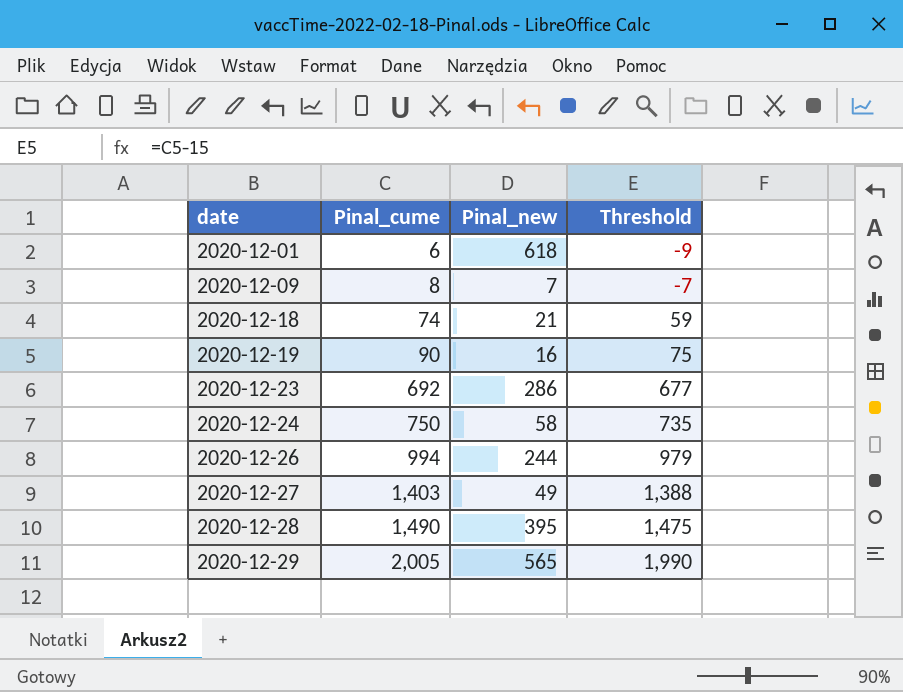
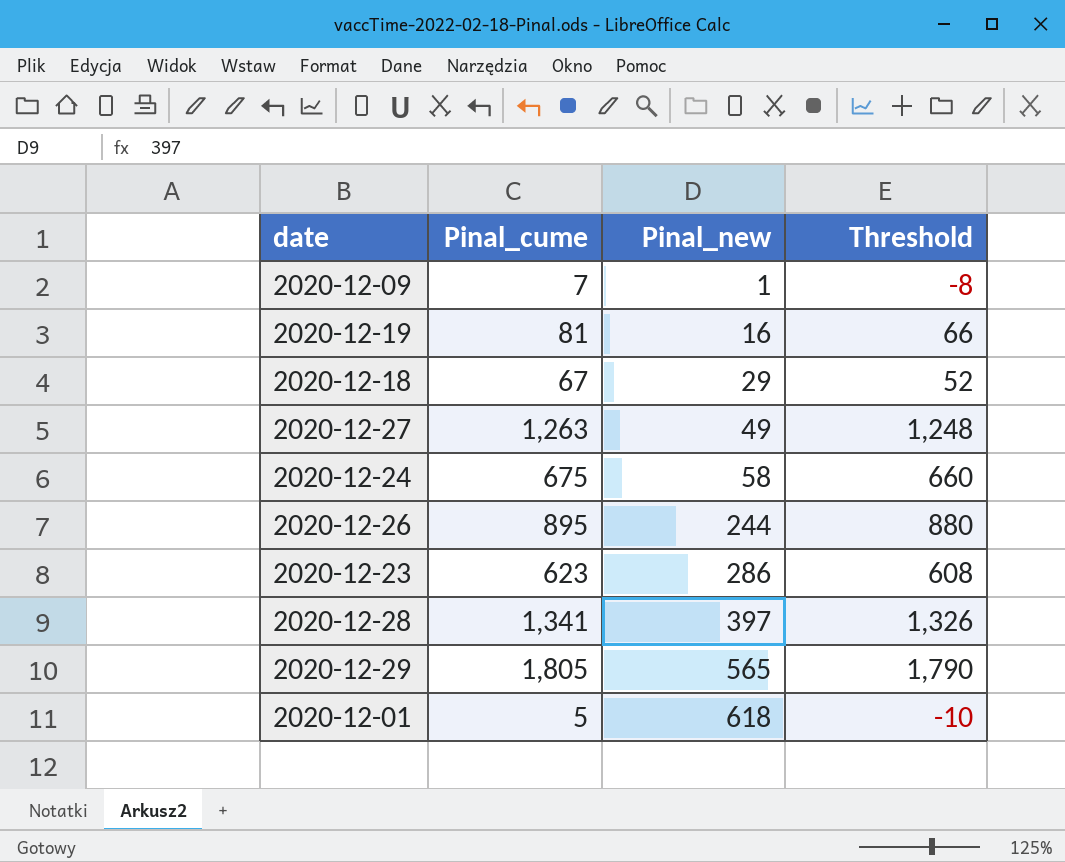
row order: date ascending -> Pinal_new ascending
2020-12-09 | Pinal_cume: 8 -> 7
2020-12-09 | Pinal_new: 7 -> 1
2020-12-09 | Threshold: -7 -> -8
2020-12-19 | Pinal_cume: 90 -> 81
2020-12-19 | Threshold: 75 -> 66
2020-12-18 | Pinal_cume: 74 -> 67
2020-12-18 | Pinal_new: 21 -> 29
2020-12-18 | Threshold: 59 -> 52
2020-12-27 | Pinal_cume: 1,403 -> 1,263
2020-12-27 | Threshold: 1,388 -> 1,248
2020-12-24 | Pinal_cume: 750 -> 675
2020-12-24 | Threshold: 735 -> 660
2020-12-26 | Pinal_cume: 994 -> 895
2020-12-26 | Threshold: 979 -> 880
2020-12-23 | Pinal_cume: 692 -> 623
2020-12-23 | Threshold: 677 -> 608
2020-12-28 | Pinal_cume: 1,490 -> 1,341
2020-12-28 | Pinal_new: 395 -> 397
2020-12-28 | Threshold: 1,475 -> 1,326
2020-12-29 | Pinal_cume: 2,005 -> 1,805
2020-12-29 | Threshold: 1,990 -> 1,790
2020-12-01 | Pinal_cume: 6 -> 5
2020-12-01 | Threshold: -9 -> -10

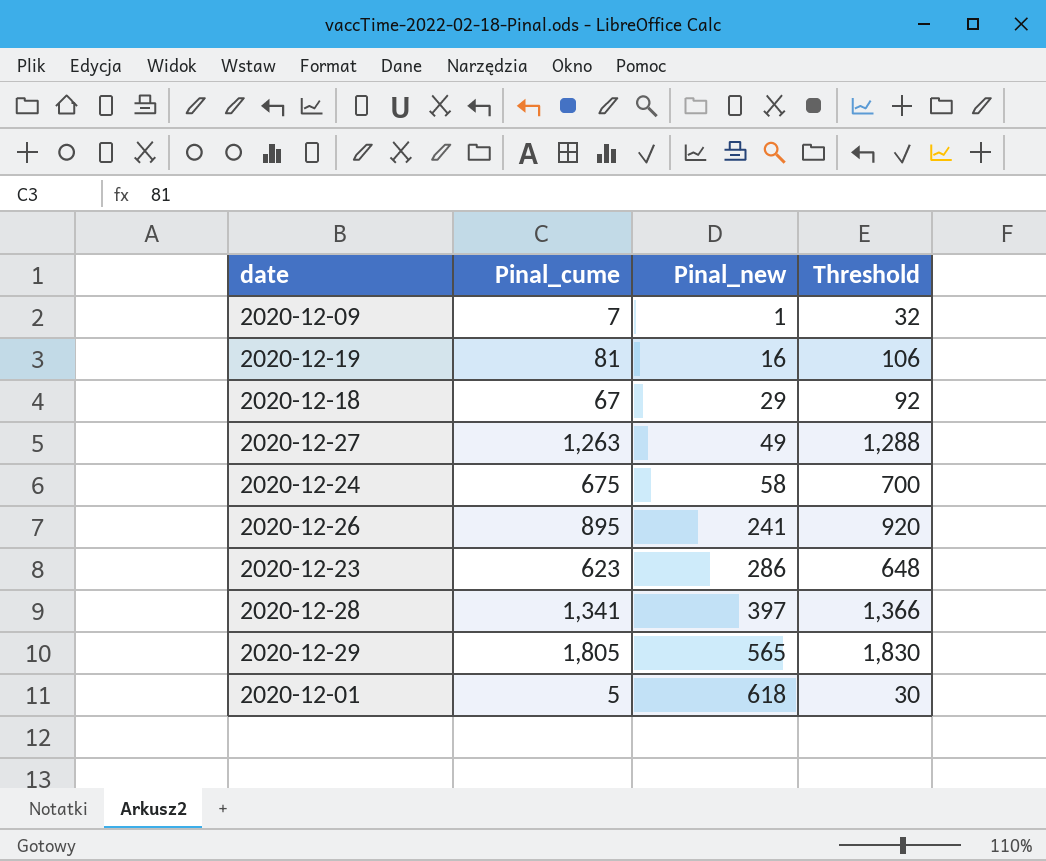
column Threshold | formula: [Pinal_cume] - 15 -> [Pinal_cume] + 25
2020-12-26 | Pinal_new: 244 -> 241

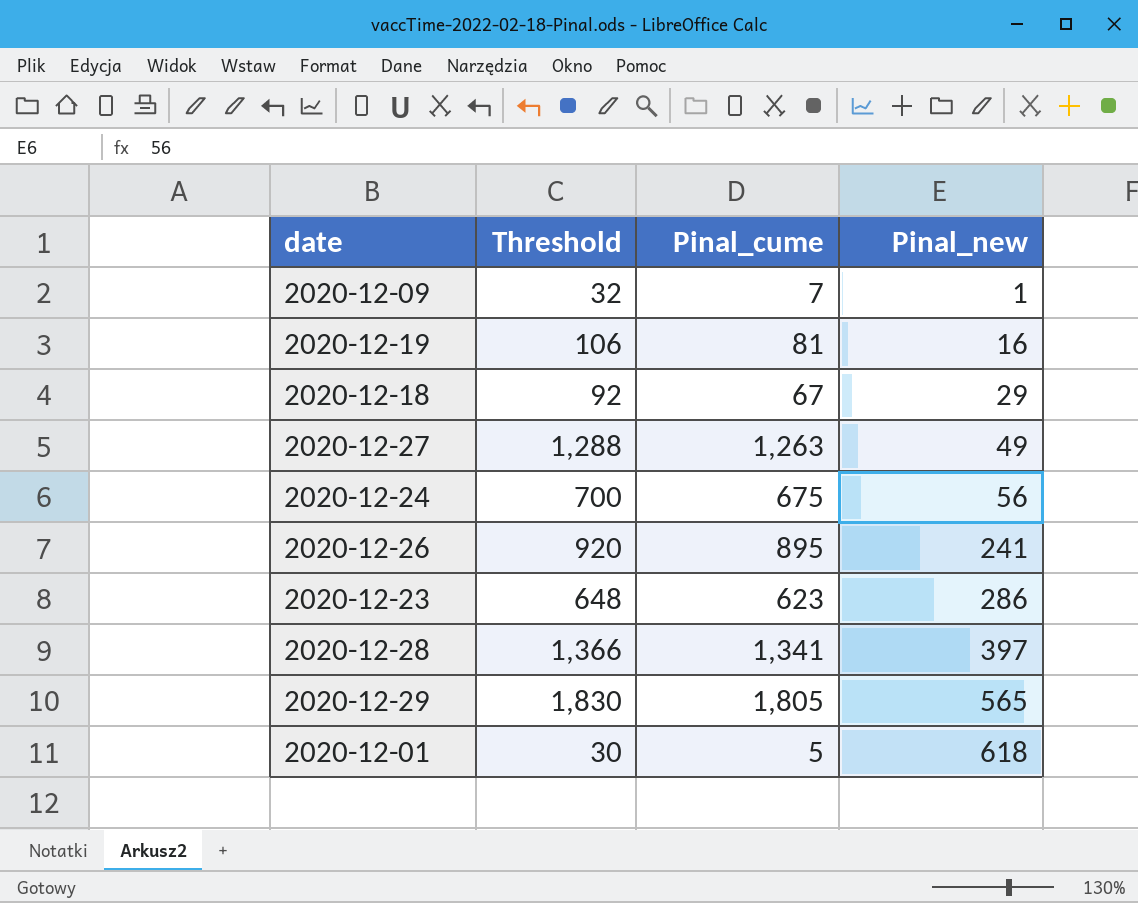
column Threshold | position: 4 -> 2
2020-12-24 | Pinal_new: 58 -> 56

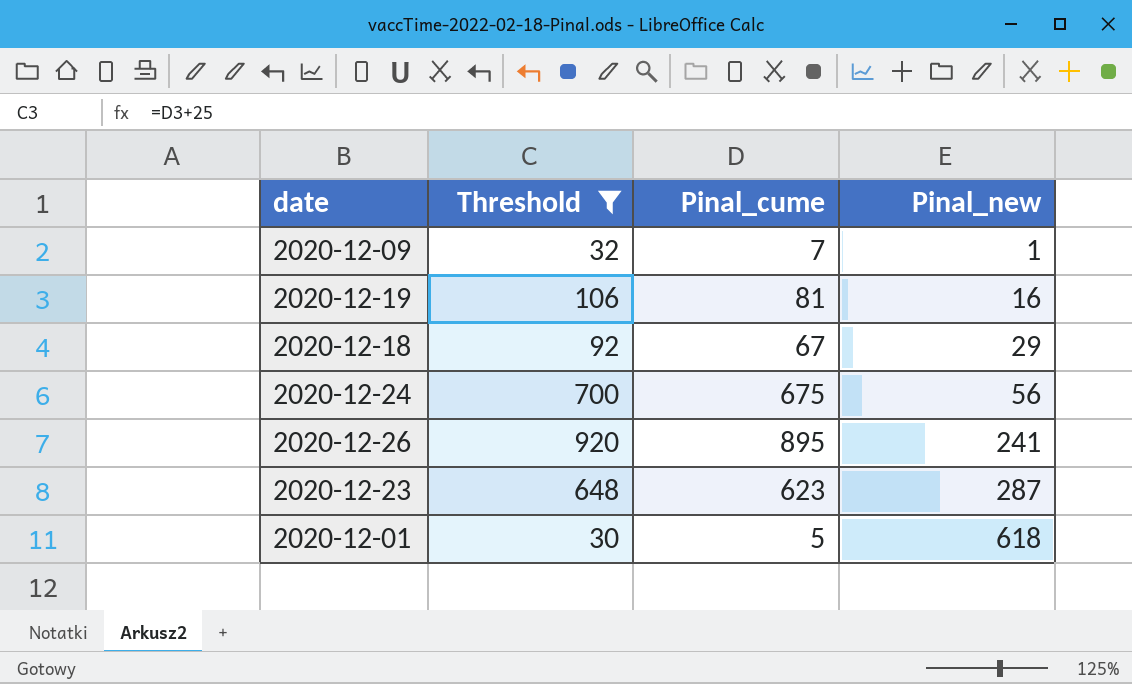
filter: none -> Threshold <= 920
2020-12-23 | Pinal_new: 286 -> 287

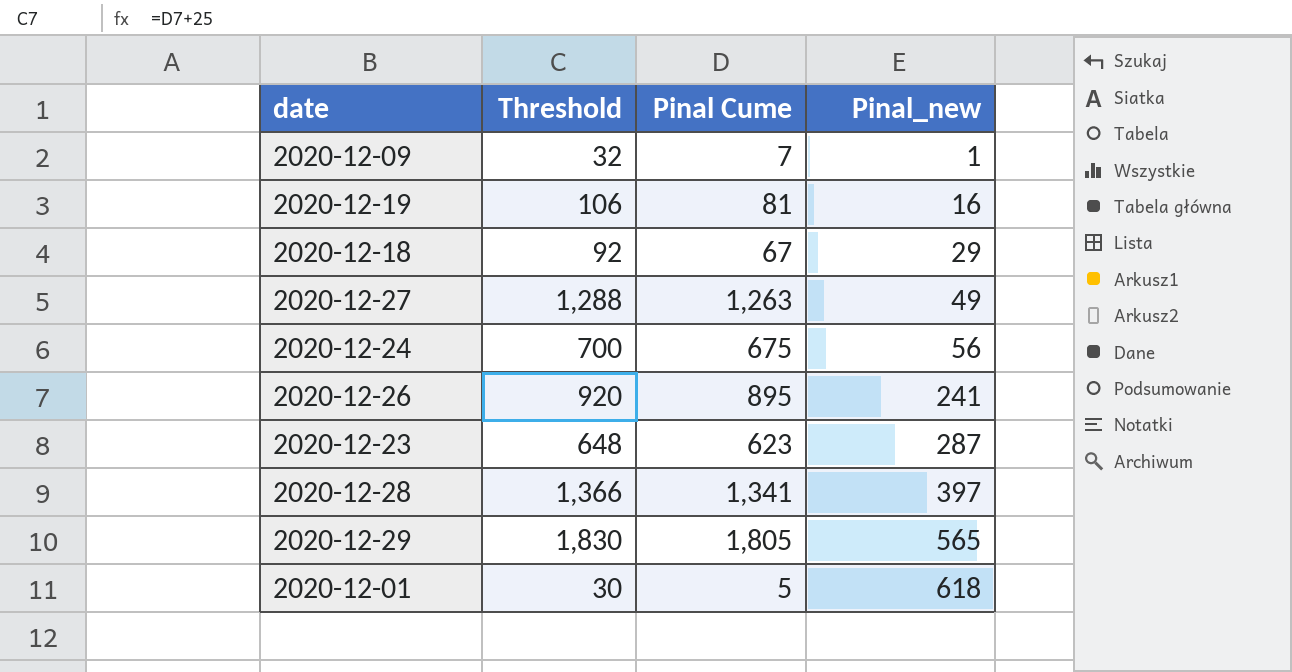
filter: Threshold <= 920 -> none
column name: Pinal_cume -> Pinal Cume

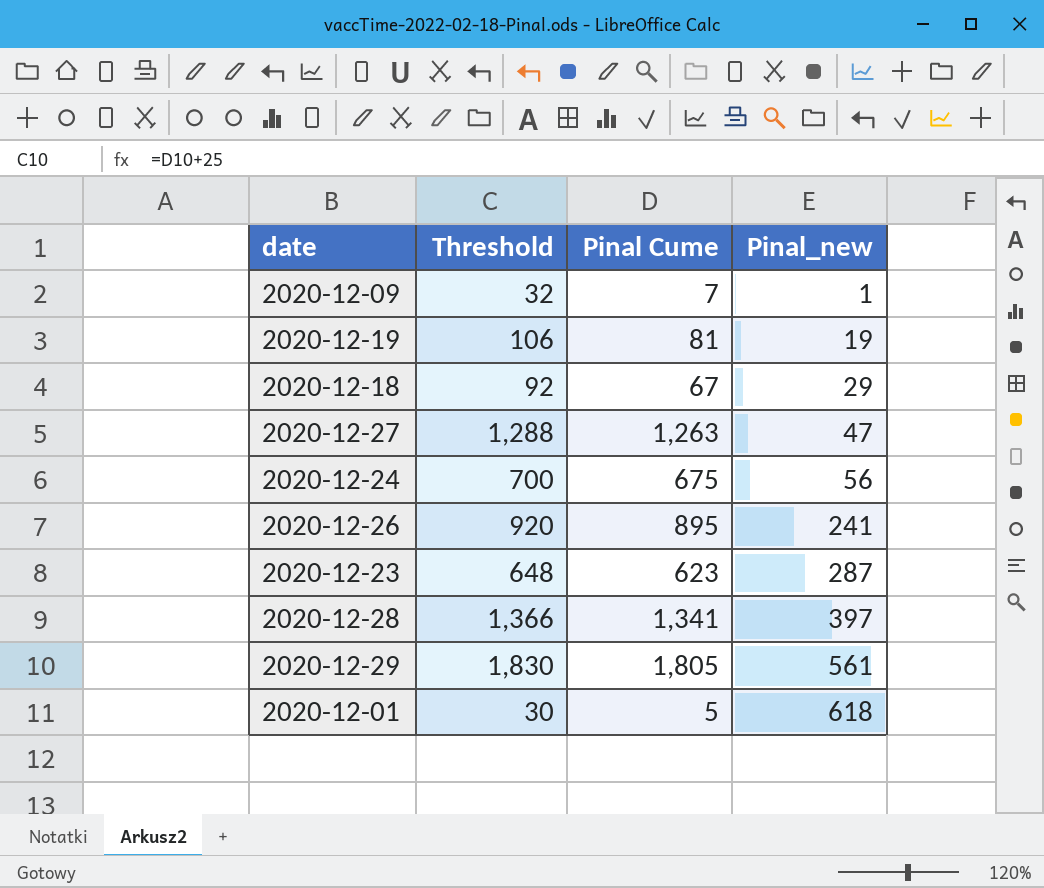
2020-12-19 | Pinal_new: 16 -> 19
2020-12-27 | Pinal_new: 49 -> 47
2020-12-29 | Pinal_new: 565 -> 561

